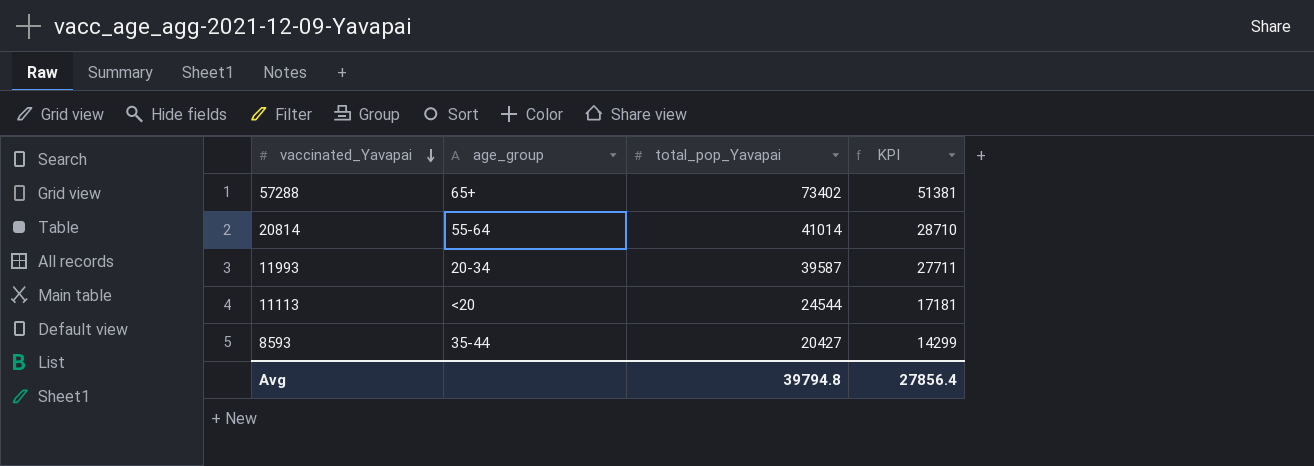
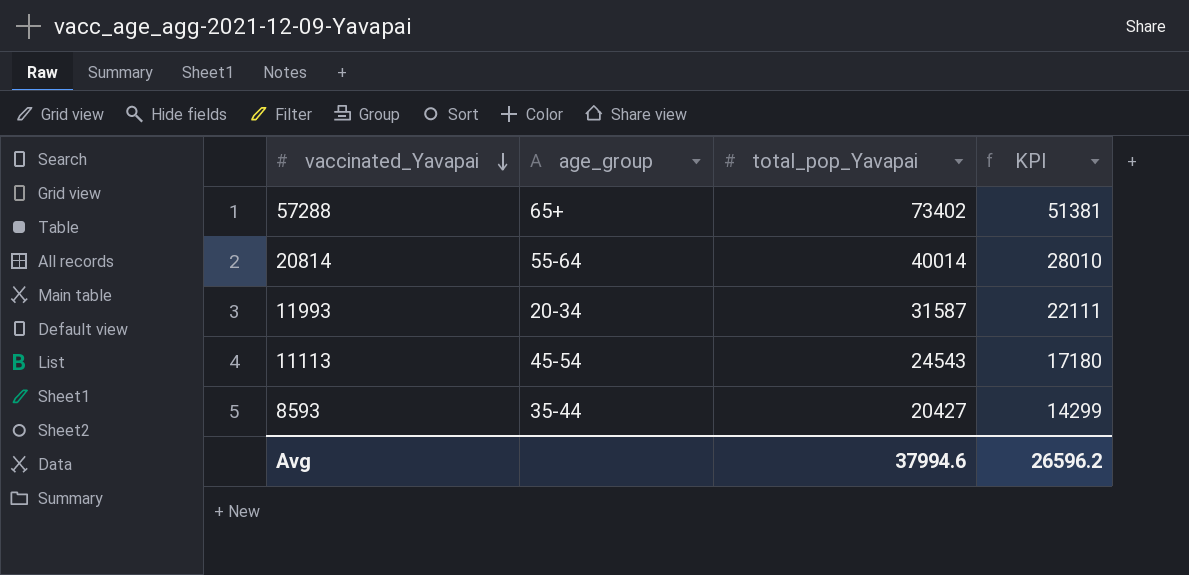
20814 | total_pop_Yavapai: 41014 -> 40014
20814 | KPI: 28710 -> 28010
11993 | total_pop_Yavapai: 39587 -> 31587
11993 | KPI: 27711 -> 22111
11113 | age_group: <20 -> 45-54
11113 | total_pop_Yavapai: 24544 -> 24543
11113 | KPI: 17181 -> 17180
Avg | total_pop_Yavapai: 39794.8 -> 37994.6
Avg | KPI: 27856.4 -> 26596.2

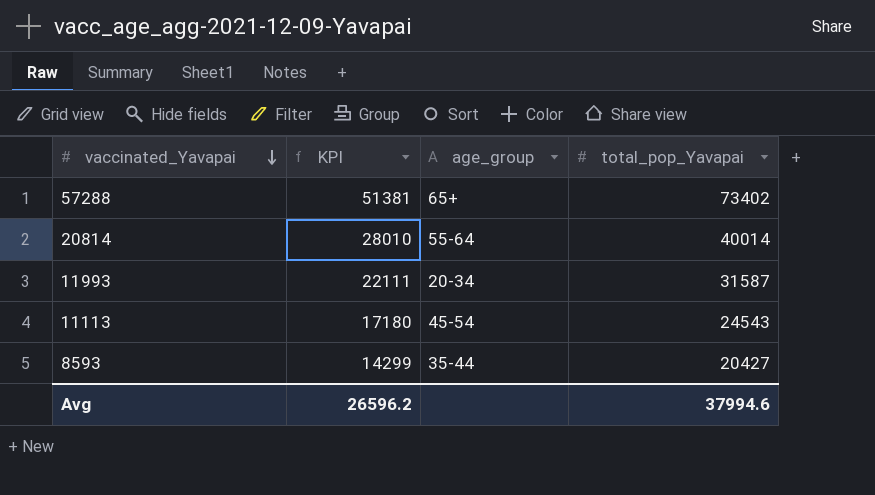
column KPI | position: 4 -> 2

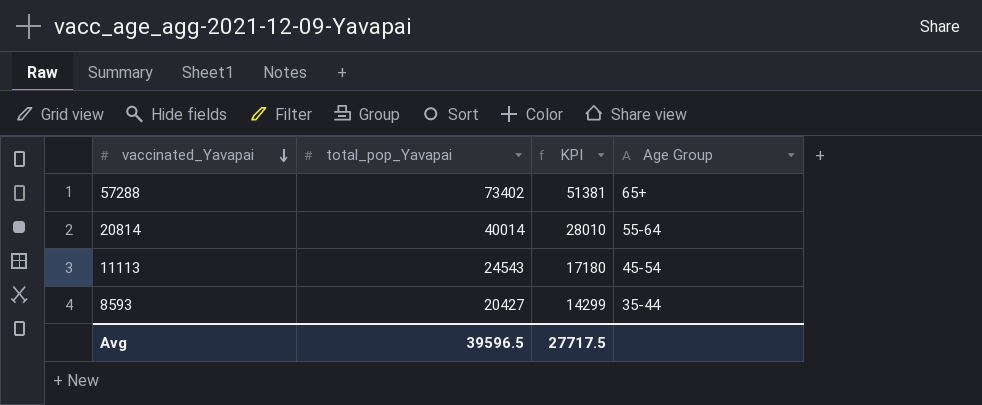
column total_pop_Yavapai | position: 4 -> 2
column name: age_group -> Age Group
row 11993: 22111 | 20-34 | 31587 -> none
Avg | total_pop_Yavapai: 37994.6 -> 39596.5
Avg | KPI: 26596.2 -> 27717.5

